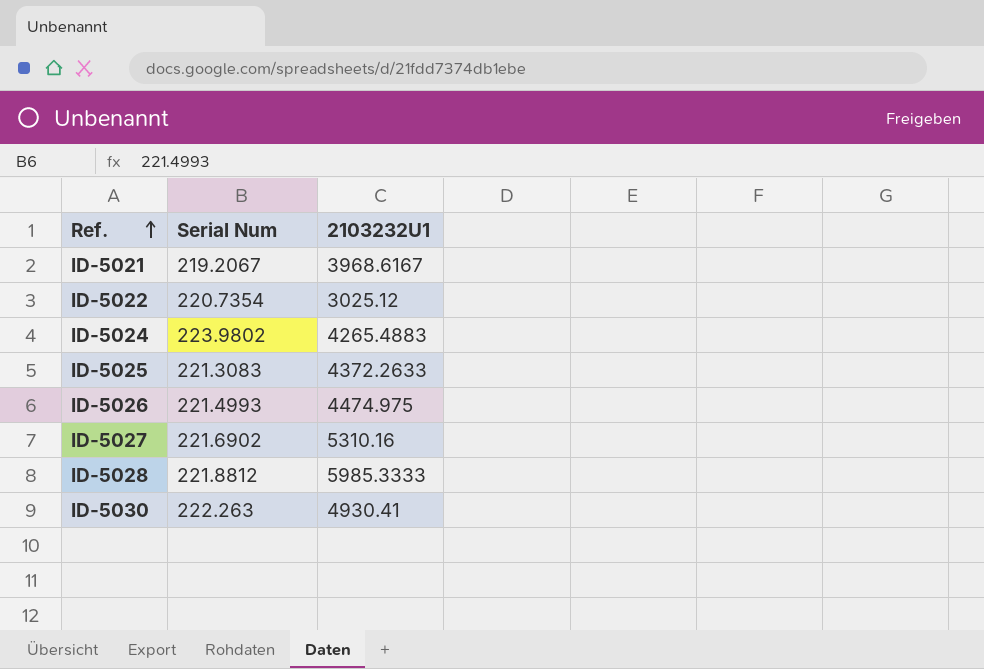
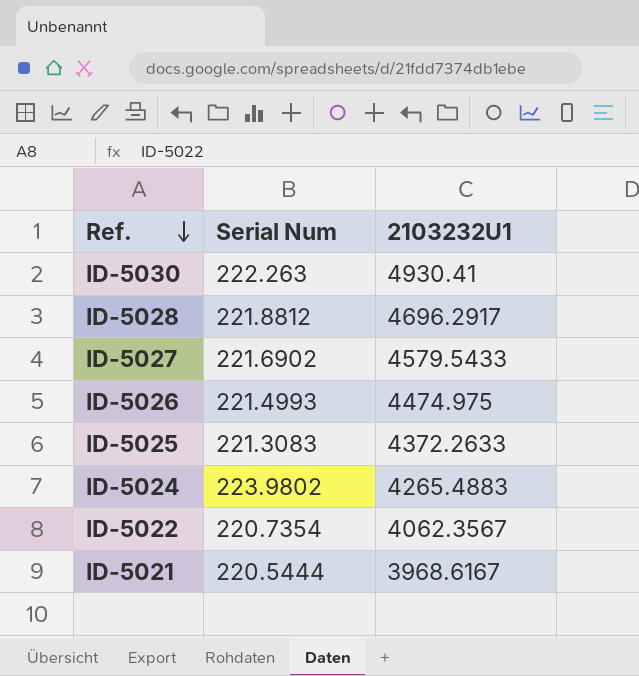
row order: Ref. ascending -> Ref. descending
ID-5028 | 2103232U1: 5985.3333 -> 4696.2917
ID-5027 | 2103232U1: 5310.16 -> 4579.5433
ID-5022 | 2103232U1: 3025.12 -> 4062.3567
ID-5021 | Serial Num: 219.2067 -> 220.5444

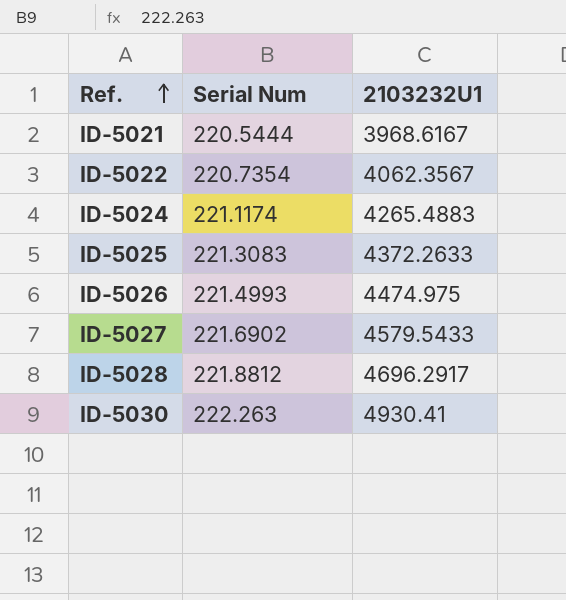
row order: Ref. descending -> Ref. ascending
ID-5024 | Serial Num: 223.9802 -> 221.1174

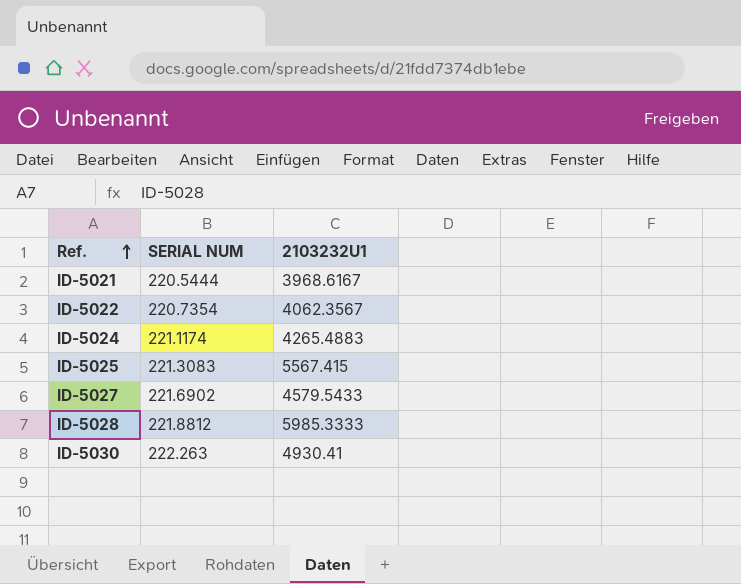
column name: Serial Num -> SERIAL NUM
row ID-5026: 221.4993 | 4474.975 -> none
ID-5025 | 2103232U1: 4372.2633 -> 5567.415
ID-5028 | 2103232U1: 4696.2917 -> 5985.3333

